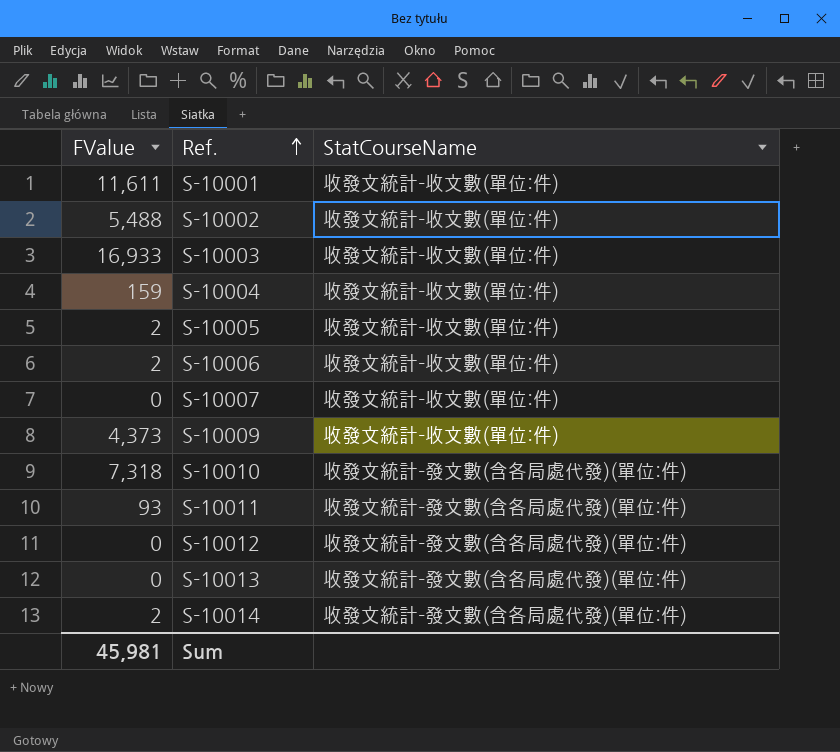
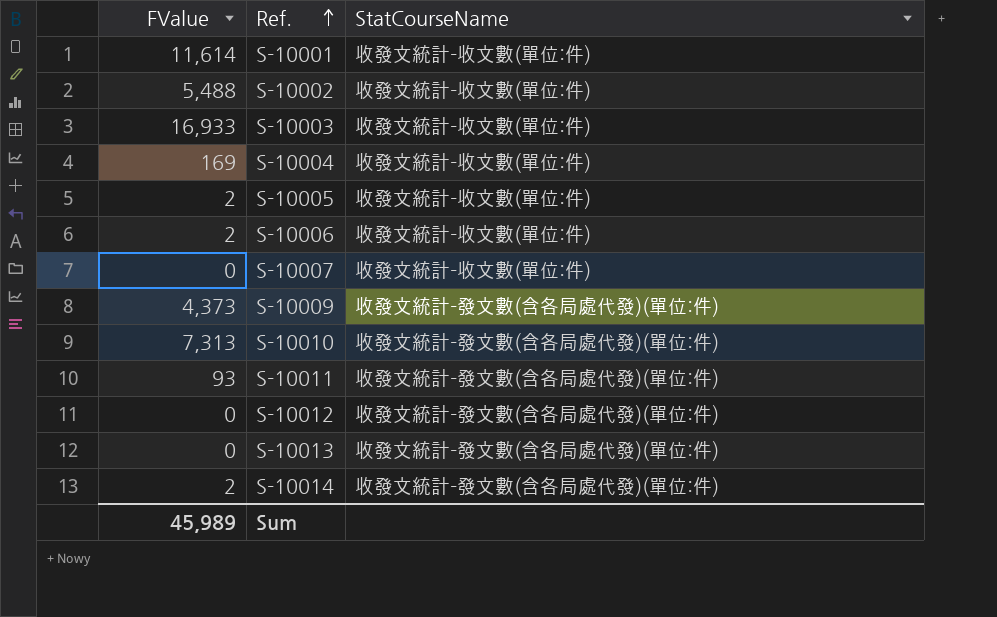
S-10001 | FValue: 11,611 -> 11,614
S-10004 | FValue: 159 -> 169
S-10009 | StatCourseName: 收發文統計-收文數(單位:件) -> 收發文統計-發文數(含各局處代發)(單位:件)
S-10010 | FValue: 7,318 -> 7,313
Sum | FValue: 45,981 -> 45,989

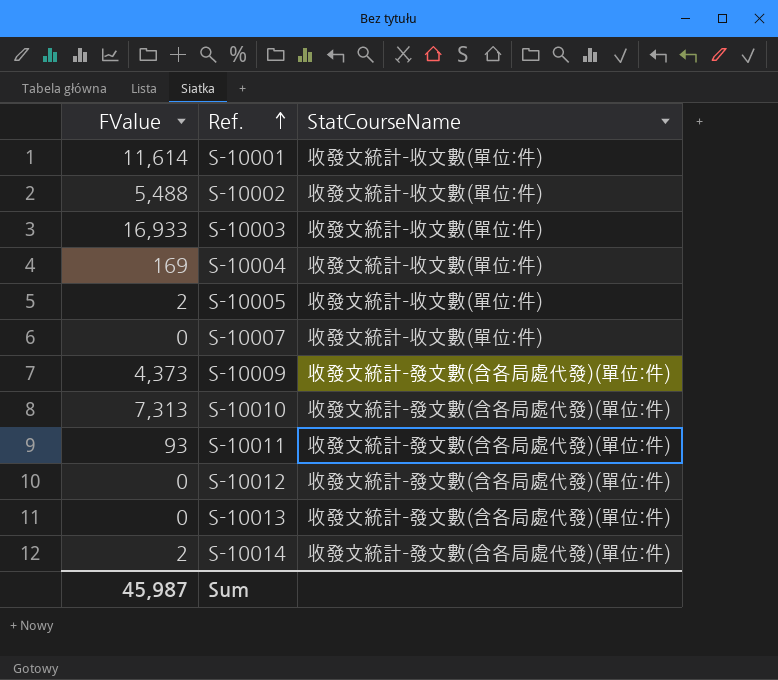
row S-10006: 2 | 收發文統計-收文數(單位:件) -> none
Sum | FValue: 45,989 -> 45,987

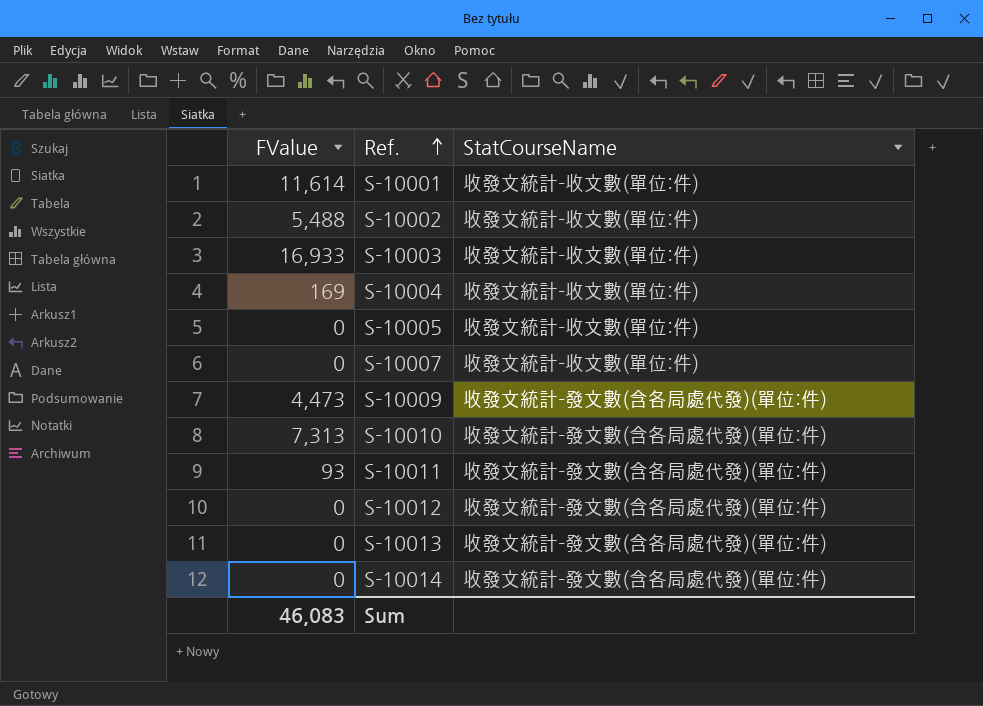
S-10005 | FValue: 2 -> 0
S-10009 | FValue: 4,373 -> 4,473
S-10014 | FValue: 2 -> 0
Sum | FValue: 45,987 -> 46,083

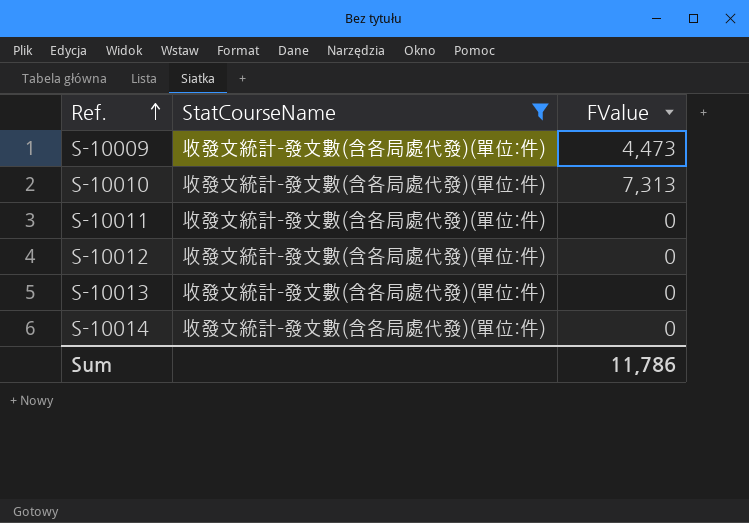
filter: none -> StatCourseName = 收發文統計-發文數(含各局處代發)(單位:件)
column FValue | position: 1 -> 3
S-10011 | FValue: 93 -> 0
Sum | FValue: 46,083 -> 11,786

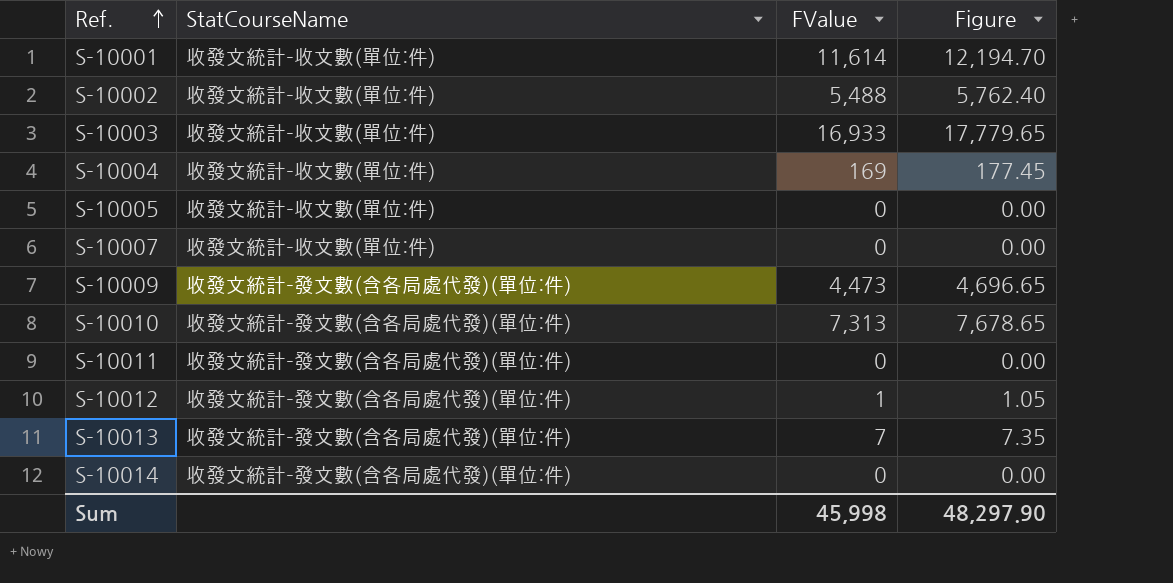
filter: StatCourseName = 收發文統計-發文數(含各局處代發)(單位:件) -> none
column Figure | formula: none -> [FValue] * 1.05
S-10012 | FValue: 0 -> 1
S-10013 | FValue: 0 -> 7
Sum | FValue: 11,786 -> 45,998

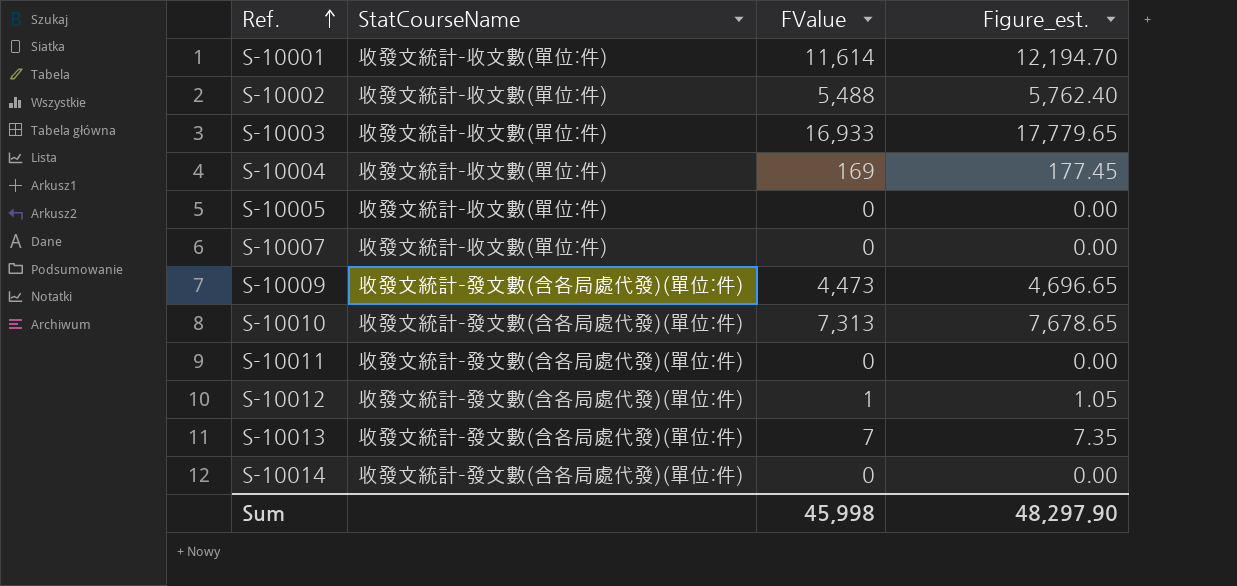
column name: Figure -> Figure_est.

